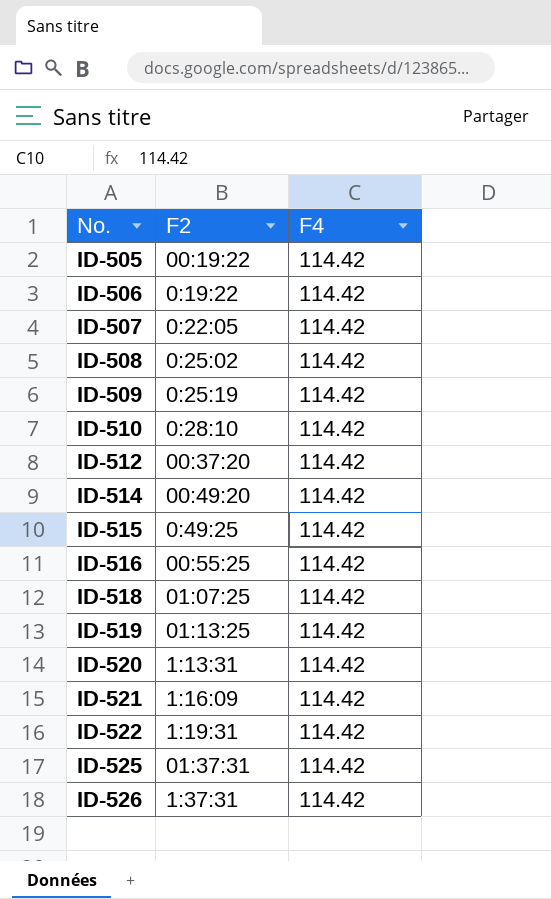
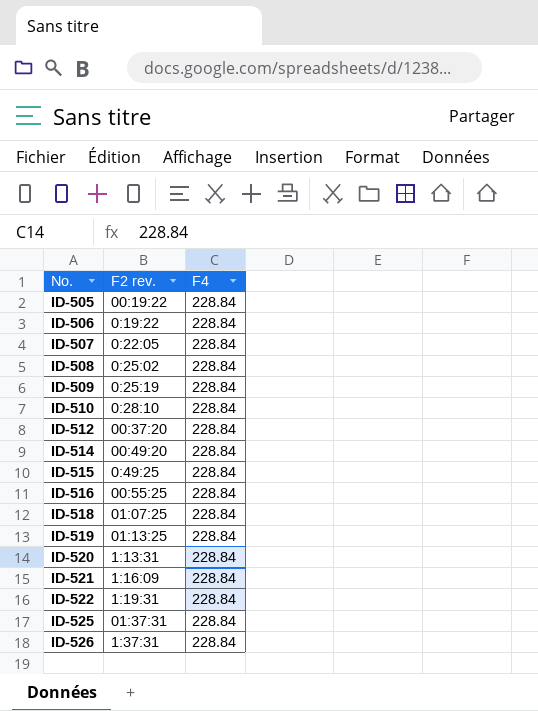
column name: F2 -> F2 rev.
ID-505 | F4: 114.42 -> 228.84
ID-506 | F4: 114.42 -> 228.84
ID-507 | F4: 114.42 -> 228.84
ID-508 | F4: 114.42 -> 228.84
ID-509 | F4: 114.42 -> 228.84
ID-510 | F4: 114.42 -> 228.84
ID-512 | F4: 114.42 -> 228.84
ID-514 | F4: 114.42 -> 228.84
ID-515 | F4: 114.42 -> 228.84
ID-516 | F4: 114.42 -> 228.84
ID-518 | F4: 114.42 -> 228.84
ID-519 | F4: 114.42 -> 228.84
ID-520 | F4: 114.42 -> 228.84
ID-521 | F4: 114.42 -> 228.84
ID-522 | F4: 114.42 -> 228.84
ID-525 | F4: 114.42 -> 228.84
ID-526 | F4: 114.42 -> 228.84

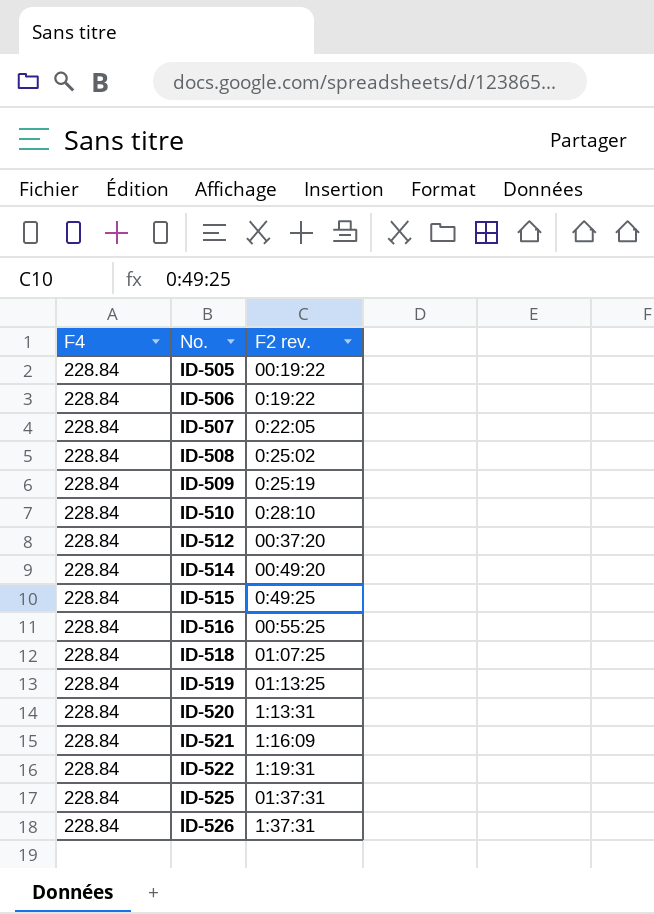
column F4 | position: 3 -> 1

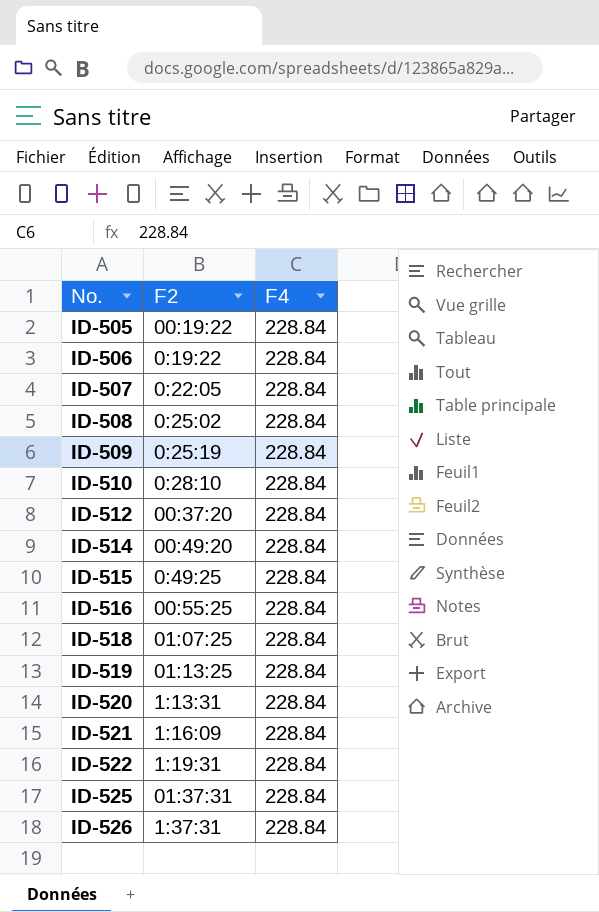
column name: F2 rev. -> F2
column F4 | position: 1 -> 3

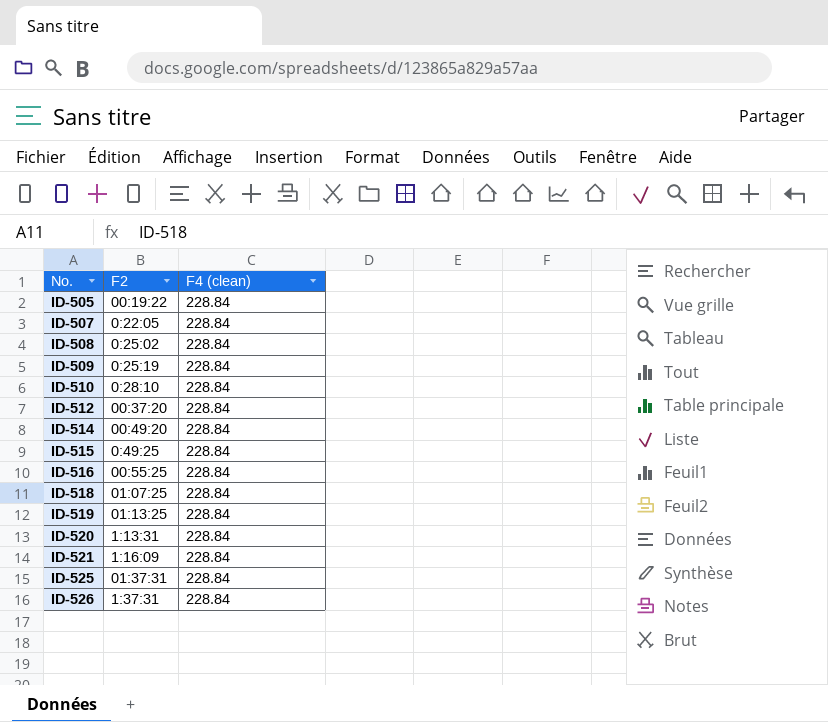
column name: F4 -> F4 (clean)
row ID-506: 0:19:22 | 228.84 -> none
row ID-522: 1:19:31 | 228.84 -> none

